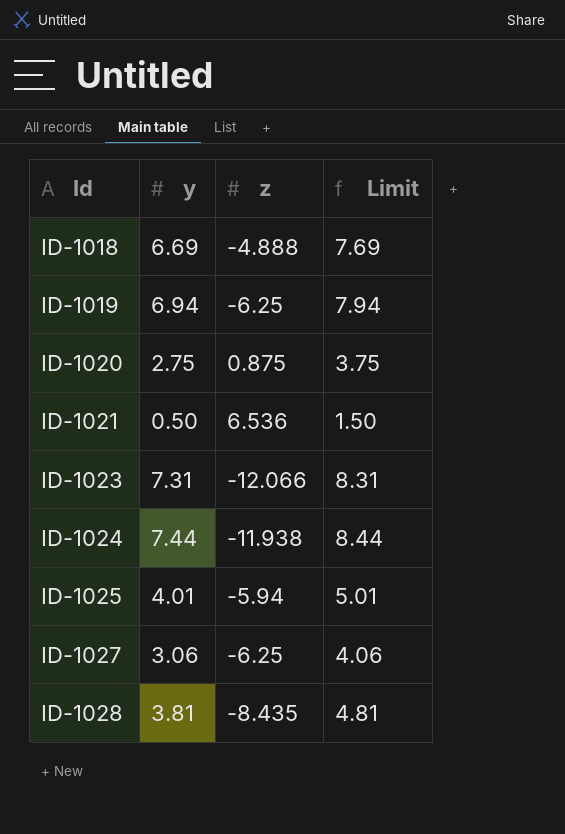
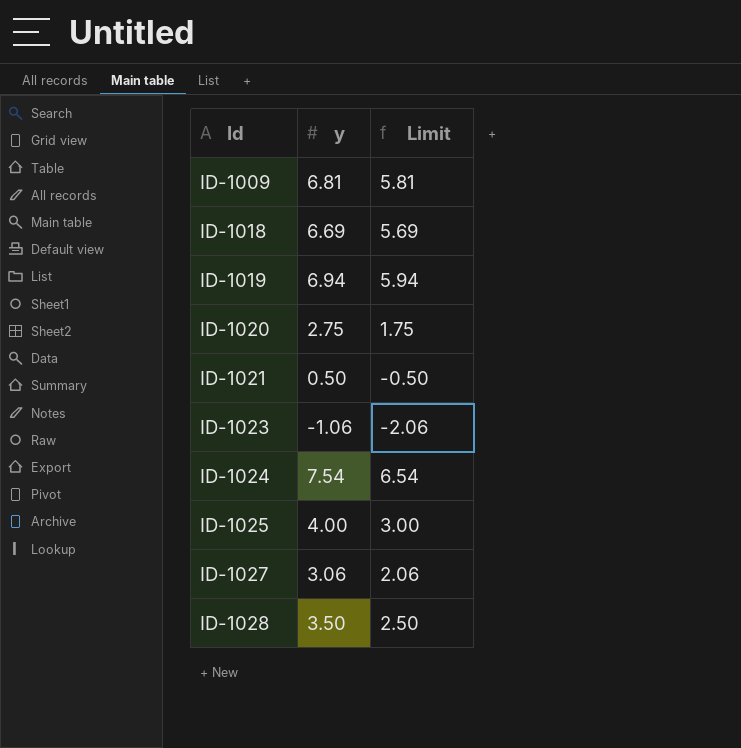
column z | position: 3 -> none
column Limit | formula: [y] + 1 -> [y] - 1
row ID-1009: none -> 6.81 | 5.81
ID-1023 | y: 7.31 -> -1.06
ID-1024 | y: 7.44 -> 7.54
ID-1025 | y: 4.01 -> 4.00
ID-1028 | y: 3.81 -> 3.50

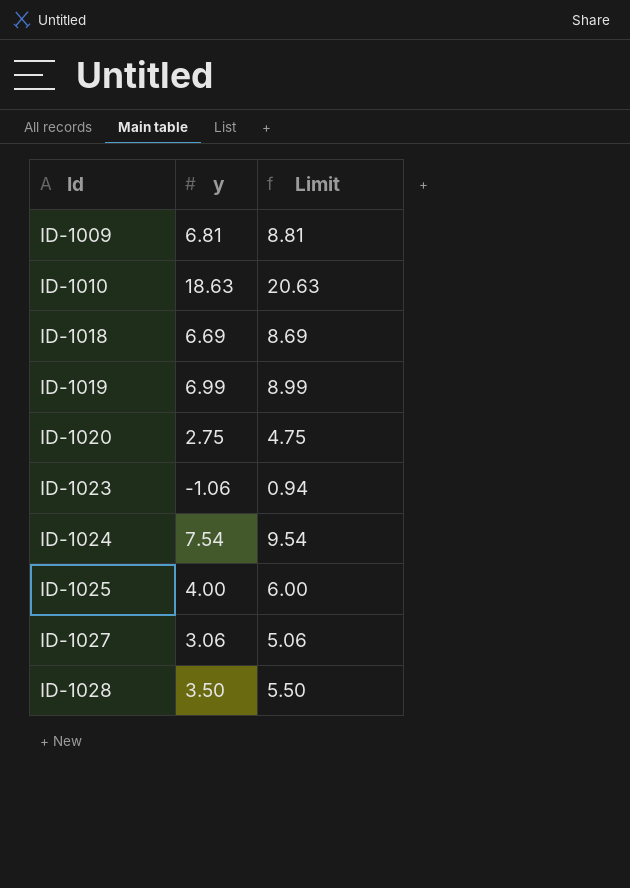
column Limit | formula: [y] - 1 -> [y] + 2
row ID-1021: 0.50 | -0.50 -> none
row ID-1010: none -> 18.63 | 20.63
ID-1019 | y: 6.94 -> 6.99

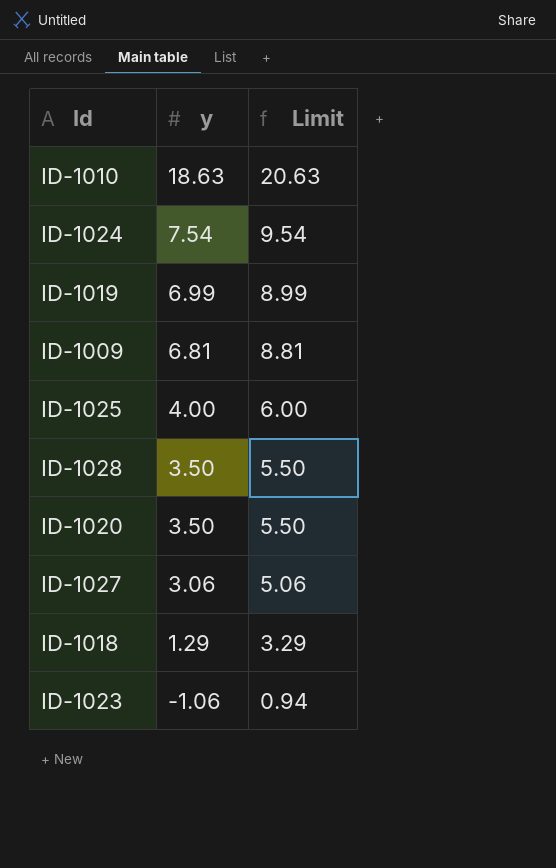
row order: Id ascending -> y descending
ID-1020 | y: 2.75 -> 3.50
ID-1020 | Limit: 4.75 -> 5.50
ID-1018 | y: 6.69 -> 1.29
ID-1018 | Limit: 8.69 -> 3.29

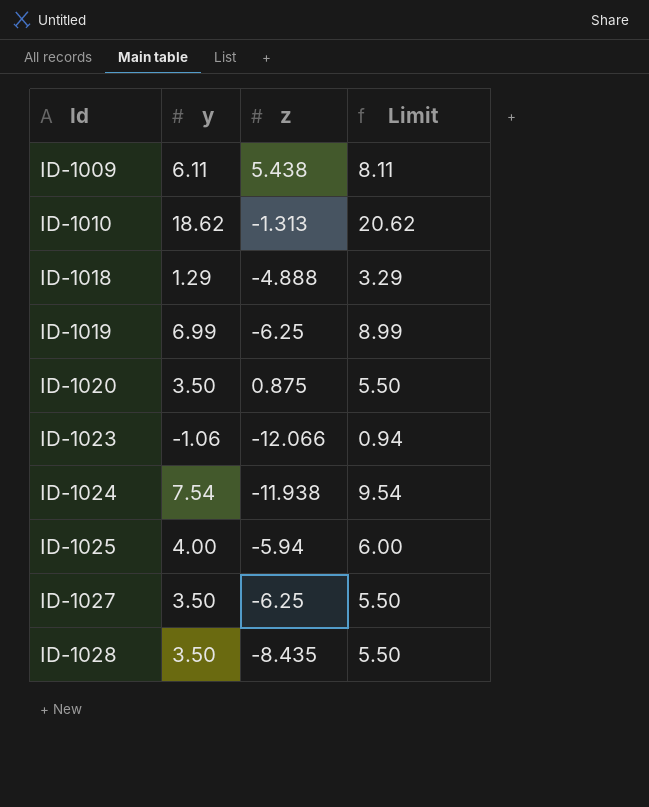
row order: y descending -> Id ascending
column z | position: none -> 3
ID-1009 | y: 6.81 -> 6.11
ID-1009 | Limit: 8.81 -> 8.11
ID-1010 | y: 18.63 -> 18.62
ID-1010 | Limit: 20.63 -> 20.62
ID-1027 | y: 3.06 -> 3.50
ID-1027 | Limit: 5.06 -> 5.50

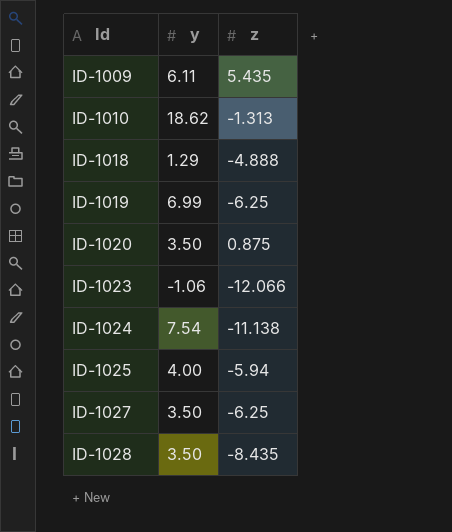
column Limit | formula: [y] + 2 -> none
ID-1009 | z: 5.438 -> 5.435
ID-1024 | z: -11.938 -> -11.138

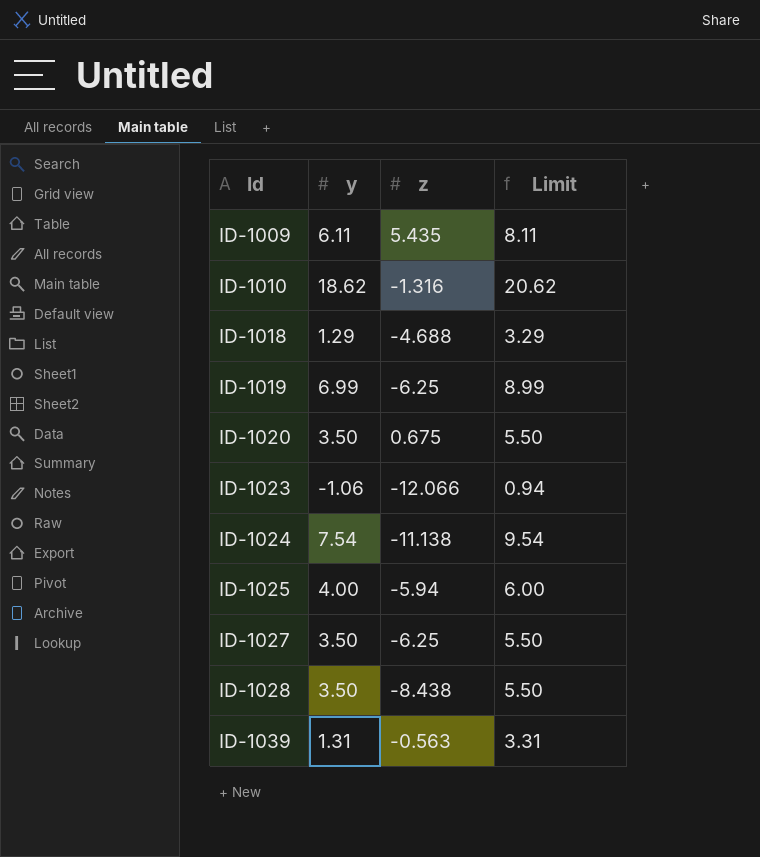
column Limit | formula: none -> [y] + 2
ID-1010 | z: -1.313 -> -1.316
ID-1018 | z: -4.888 -> -4.688
ID-1020 | z: 0.875 -> 0.675
ID-1028 | z: -8.435 -> -8.438
row ID-1039: none -> 1.31 | -0.563 | 3.31

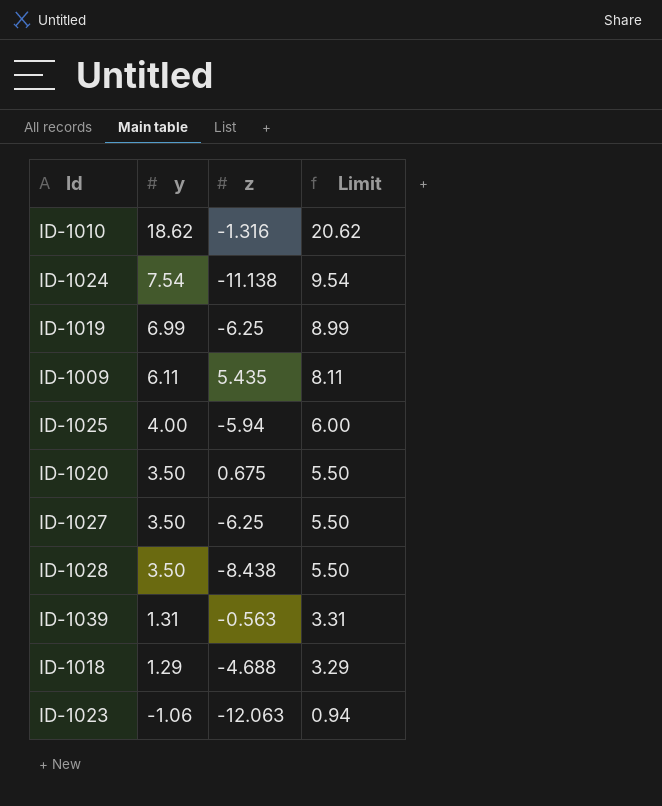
row order: Id ascending -> y descending
ID-1023 | z: -12.066 -> -12.063

